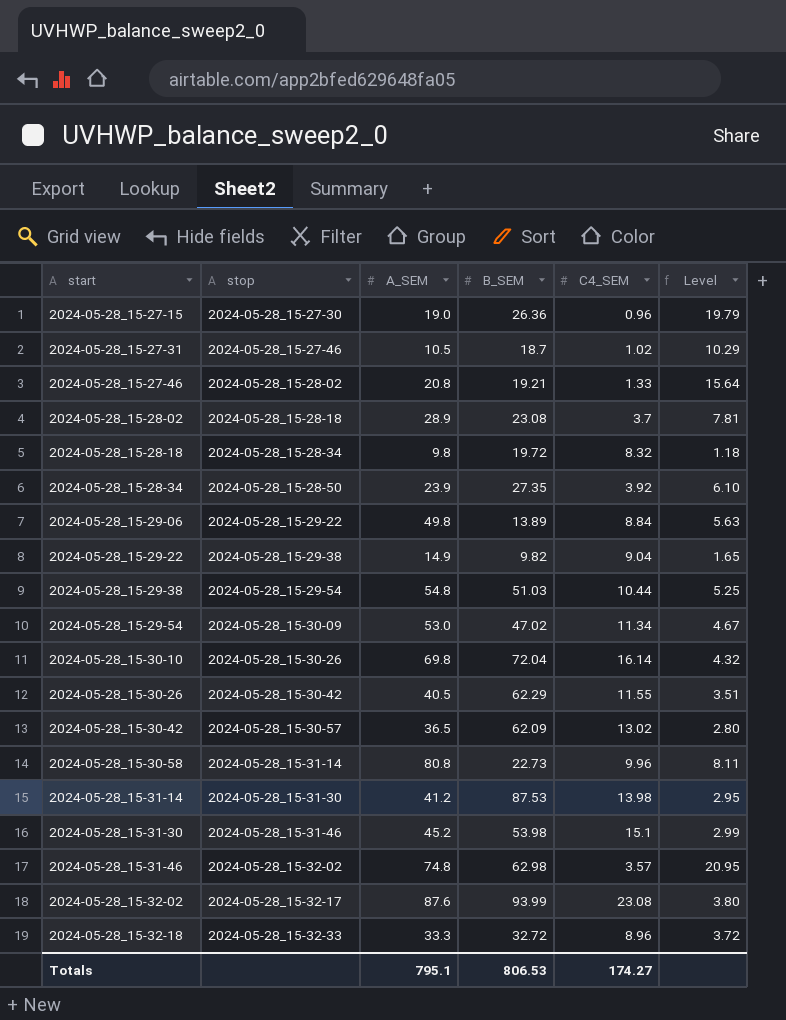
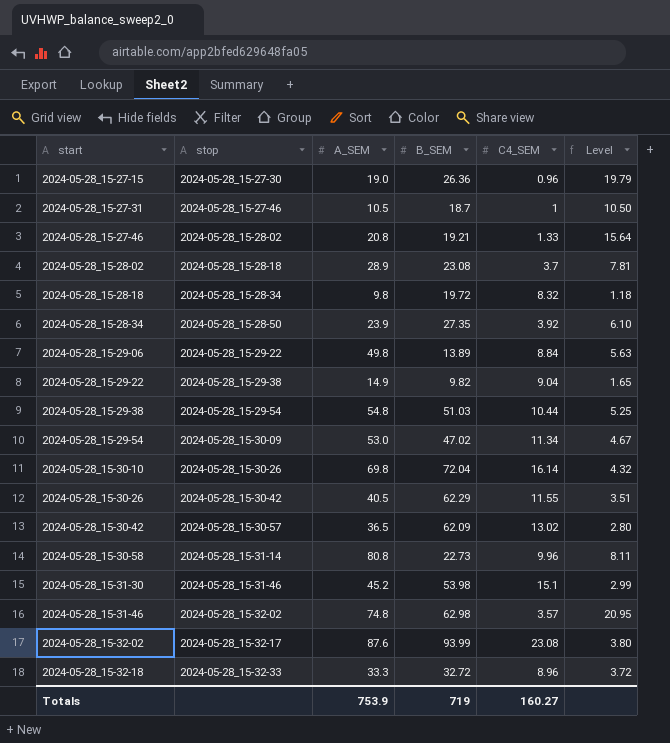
row 2024-05-28_15-31-14: 2024-05-28_15-31-30 | 41.2 | 87.53 | 13.98 | 2.95 -> none
2024-05-28_15-27-31 | C4_SEM: 1.02 -> 1
2024-05-28_15-27-31 | Level: 10.29 -> 10.50
Totals | A_SEM: 795.1 -> 753.9
Totals | B_SEM: 806.53 -> 719
Totals | C4_SEM: 174.27 -> 160.27

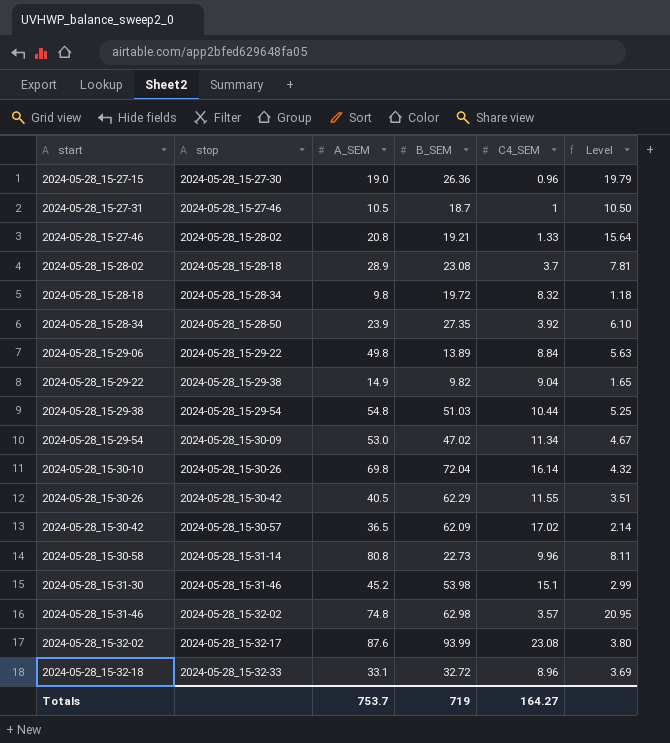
2024-05-28_15-30-42 | C4_SEM: 13.02 -> 17.02
2024-05-28_15-30-42 | Level: 2.80 -> 2.14
2024-05-28_15-32-18 | A_SEM: 33.3 -> 33.1
2024-05-28_15-32-18 | Level: 3.72 -> 3.69
Totals | A_SEM: 753.9 -> 753.7
Totals | C4_SEM: 160.27 -> 164.27

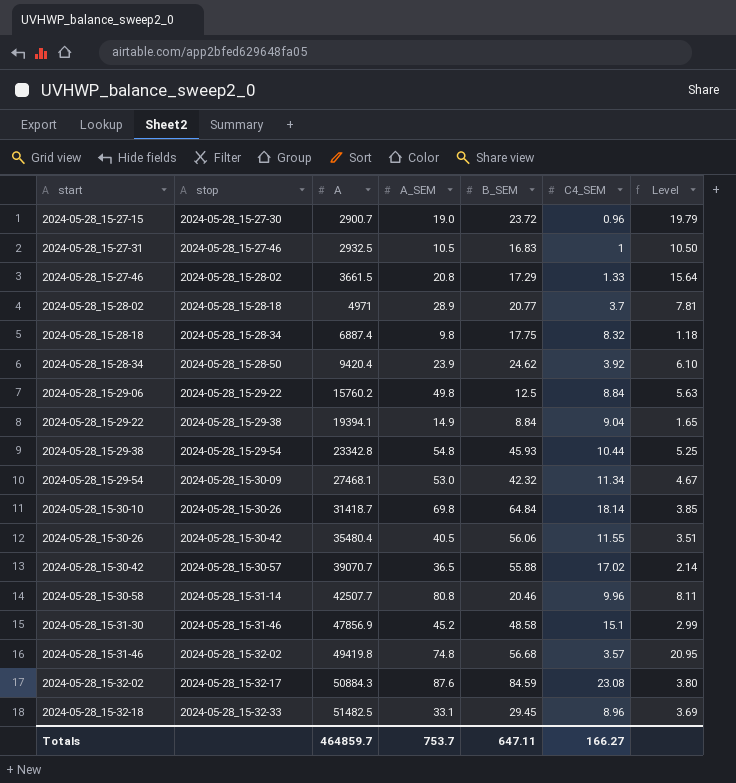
column A | position: none -> 3
2024-05-28_15-27-15 | B_SEM: 26.36 -> 23.72
2024-05-28_15-27-31 | B_SEM: 18.7 -> 16.83
2024-05-28_15-27-46 | B_SEM: 19.21 -> 17.29
2024-05-28_15-28-02 | B_SEM: 23.08 -> 20.77
2024-05-28_15-28-18 | B_SEM: 19.72 -> 17.75
2024-05-28_15-28-34 | B_SEM: 27.35 -> 24.62
2024-05-28_15-29-06 | B_SEM: 13.89 -> 12.5
2024-05-28_15-29-22 | B_SEM: 9.82 -> 8.84
2024-05-28_15-29-38 | B_SEM: 51.03 -> 45.93
2024-05-28_15-29-54 | B_SEM: 47.02 -> 42.32
2024-05-28_15-30-10 | B_SEM: 72.04 -> 64.84
2024-05-28_15-30-10 | C4_SEM: 16.14 -> 18.14
2024-05-28_15-30-10 | Level: 4.32 -> 3.85
2024-05-28_15-30-26 | B_SEM: 62.29 -> 56.06
2024-05-28_15-30-42 | B_SEM: 62.09 -> 55.88
2024-05-28_15-30-58 | B_SEM: 22.73 -> 20.46
2024-05-28_15-31-30 | B_SEM: 53.98 -> 48.58
2024-05-28_15-31-46 | B_SEM: 62.98 -> 56.68
2024-05-28_15-32-02 | B_SEM: 93.99 -> 84.59
2024-05-28_15-32-18 | B_SEM: 32.72 -> 29.45
Totals | B_SEM: 719 -> 647.11
Totals | C4_SEM: 164.27 -> 166.27

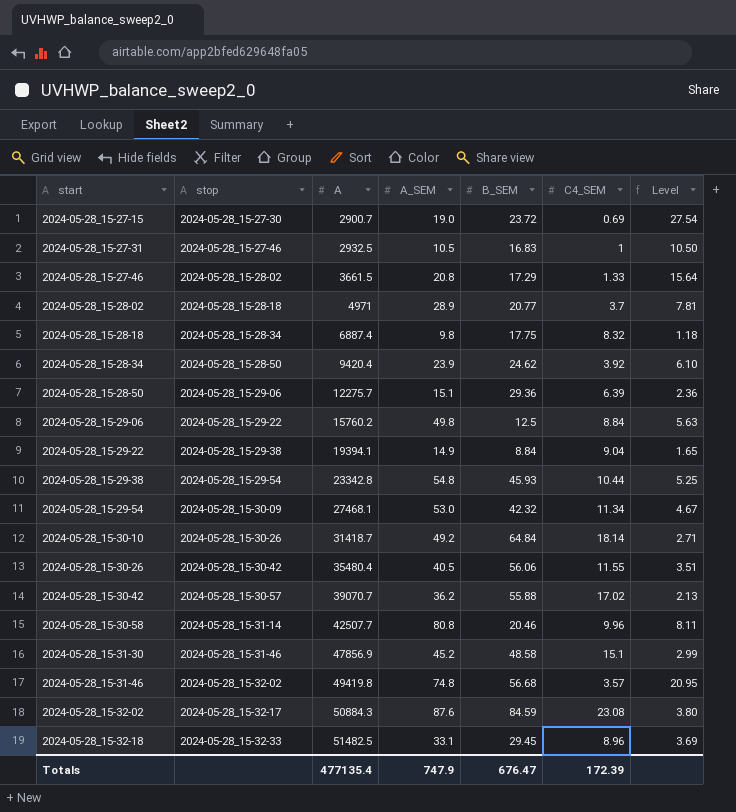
2024-05-28_15-27-15 | C4_SEM: 0.96 -> 0.69
2024-05-28_15-27-15 | Level: 19.79 -> 27.54
row 2024-05-28_15-28-50: none -> 2024-05-28_15-29-06 | 12275.7 | 15.1 | 29.36 | 6.39 | 2.36
2024-05-28_15-30-10 | A_SEM: 69.8 -> 49.2
2024-05-28_15-30-10 | Level: 3.85 -> 2.71
2024-05-28_15-30-42 | A_SEM: 36.5 -> 36.2
2024-05-28_15-30-42 | Level: 2.14 -> 2.13
Totals | A: 464859.7 -> 477135.4
Totals | A_SEM: 753.7 -> 747.9
Totals | B_SEM: 647.11 -> 676.47
Totals | C4_SEM: 166.27 -> 172.39

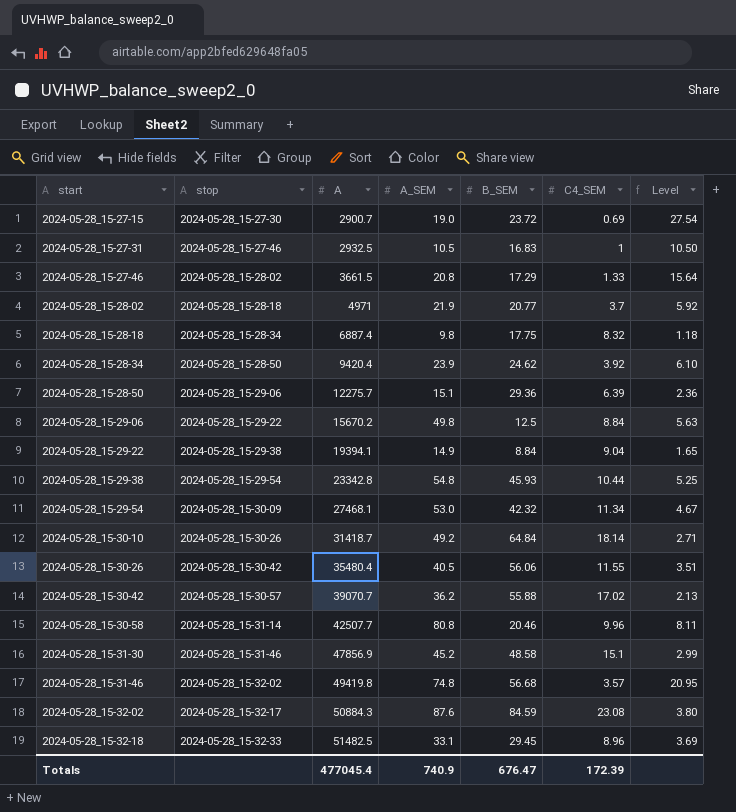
2024-05-28_15-28-02 | A_SEM: 28.9 -> 21.9
2024-05-28_15-28-02 | Level: 7.81 -> 5.92
2024-05-28_15-29-06 | A: 15760.2 -> 15670.2
Totals | A: 477135.4 -> 477045.4
Totals | A_SEM: 747.9 -> 740.9

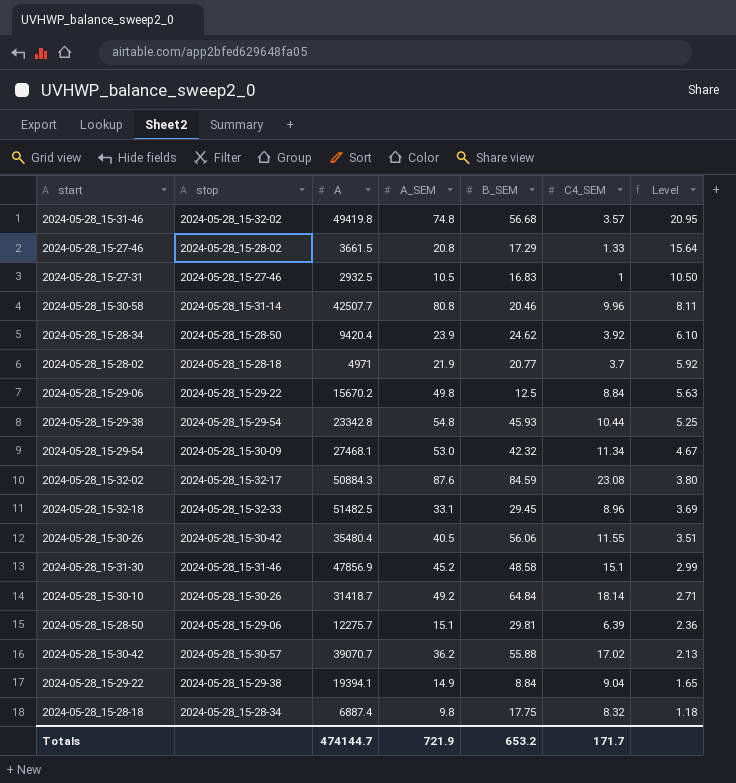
row order: start ascending -> Level descending
row 2024-05-28_15-27-15: 2024-05-28_15-27-30 | 2900.7 | 19.0 | 23.72 | 0.69 | 27.54 -> none
2024-05-28_15-28-50 | B_SEM: 29.36 -> 29.81
Totals | A: 477045.4 -> 474144.7
Totals | A_SEM: 740.9 -> 721.9
Totals | B_SEM: 676.47 -> 653.2
Totals | C4_SEM: 172.39 -> 171.7

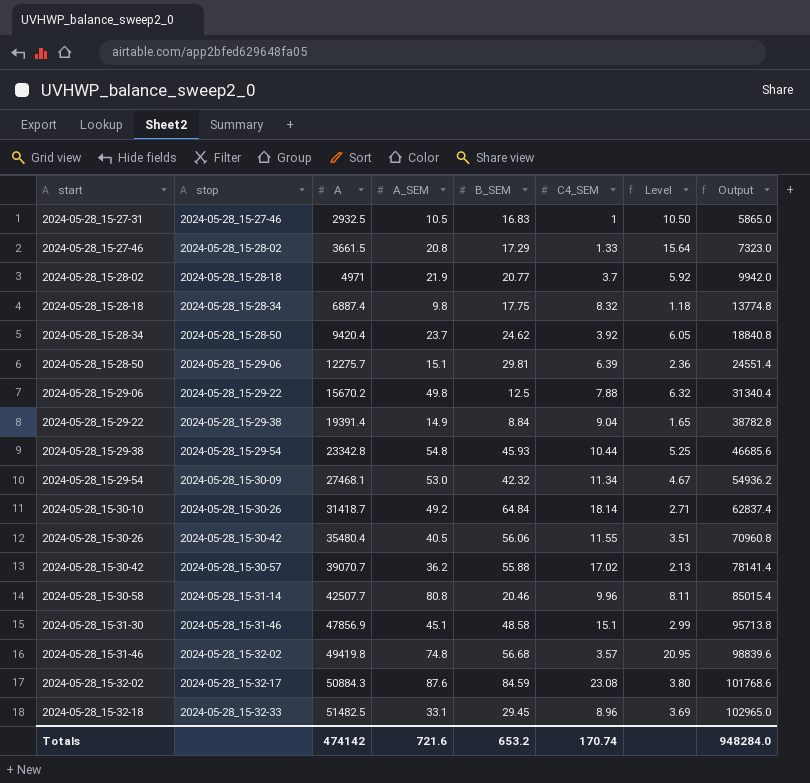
row order: Level descending -> start ascending
column Output | formula: none -> [A] * 2
2024-05-28_15-28-34 | A_SEM: 23.9 -> 23.7
2024-05-28_15-28-34 | Level: 6.10 -> 6.05
2024-05-28_15-29-06 | C4_SEM: 8.84 -> 7.88
2024-05-28_15-29-06 | Level: 5.63 -> 6.32
2024-05-28_15-29-22 | A: 19394.1 -> 19391.4
2024-05-28_15-31-30 | A_SEM: 45.2 -> 45.1
Totals | A: 474144.7 -> 474142
Totals | A_SEM: 721.9 -> 721.6
Totals | C4_SEM: 171.7 -> 170.74

